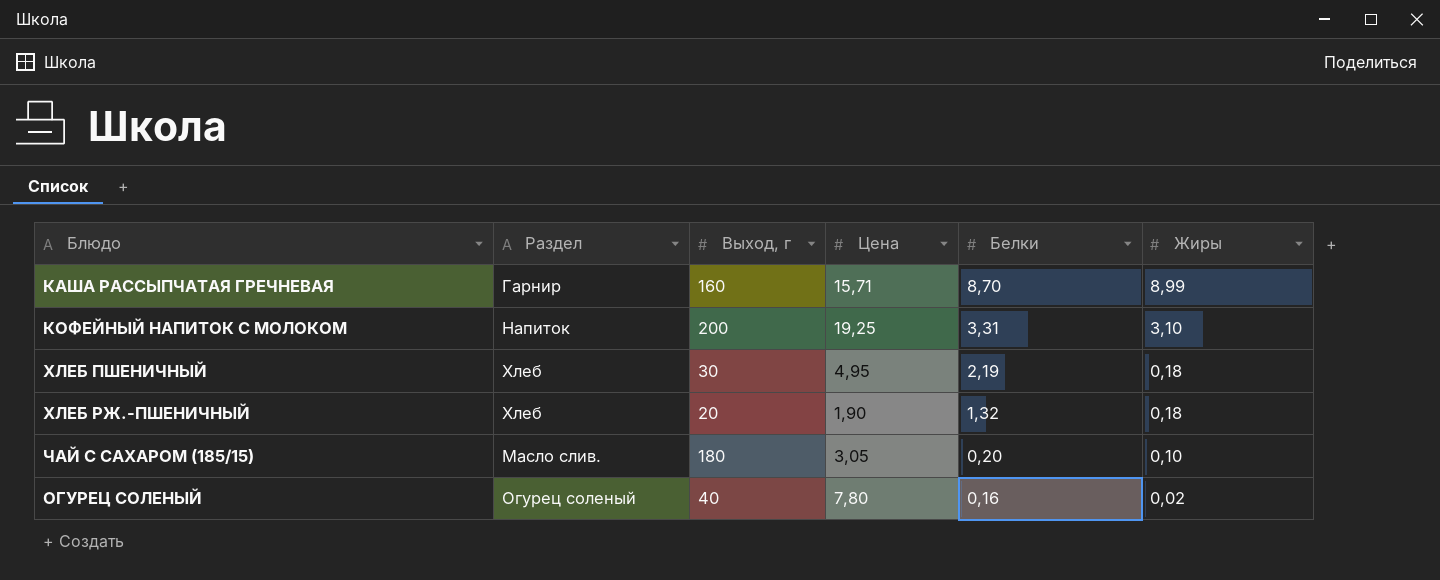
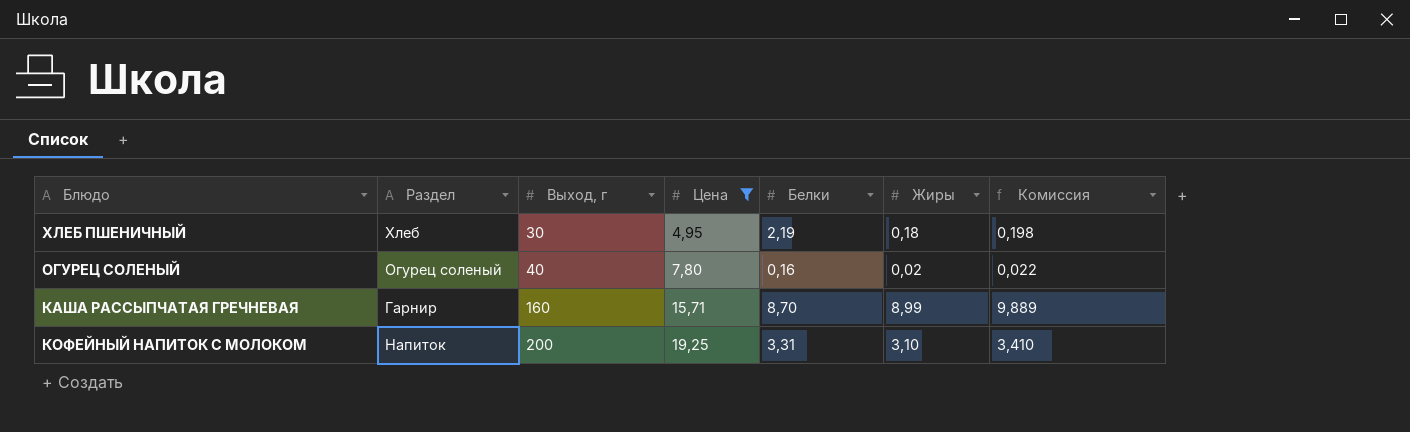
filter: none -> Цена >= 4,95
row order: Белки descending -> Выход, г ascending
column Комиссия | formula: none -> [Жиры] * 1,1

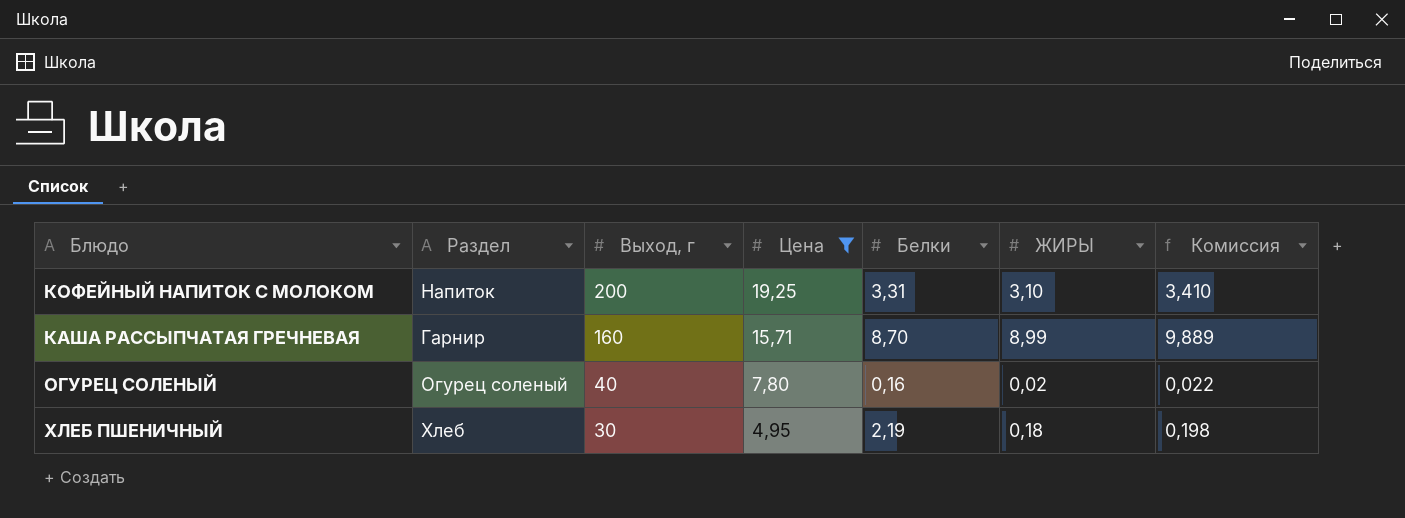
row order: Выход, г ascending -> Выход, г descending
column name: Жиры -> ЖИРЫ

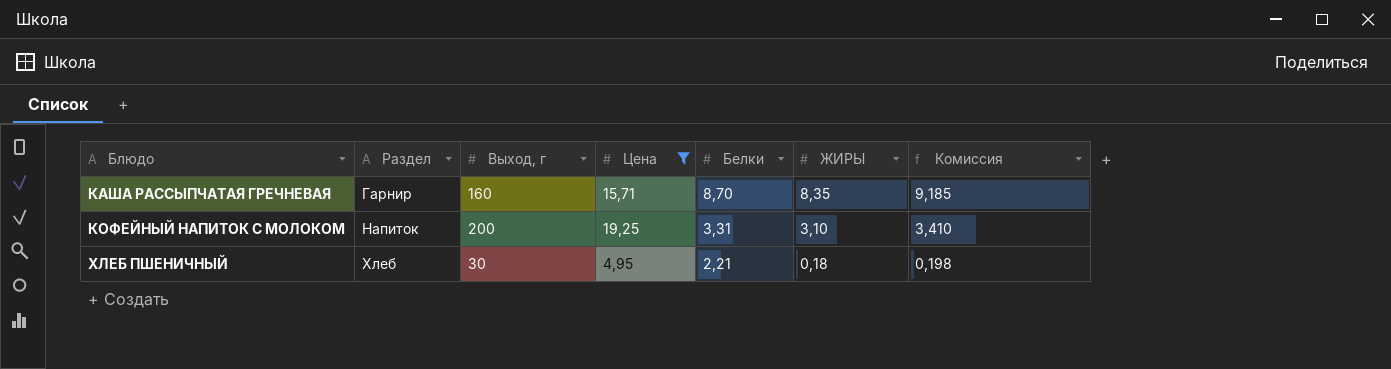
row order: Выход, г descending -> Блюдо ascending
row ОГУРЕЦ СОЛЕНЫЙ: Огурец соленый | 40 | 7,80 | 0,16 | 0,02 | 0,022 -> none
КАША РАССЫПЧАТАЯ ГРЕЧНЕВАЯ | ЖИРЫ: 8,99 -> 8,35
КАША РАССЫПЧАТАЯ ГРЕЧНЕВАЯ | Комиссия: 9,889 -> 9,185
ХЛЕБ ПШЕНИЧНЫЙ | Белки: 2,19 -> 2,21

